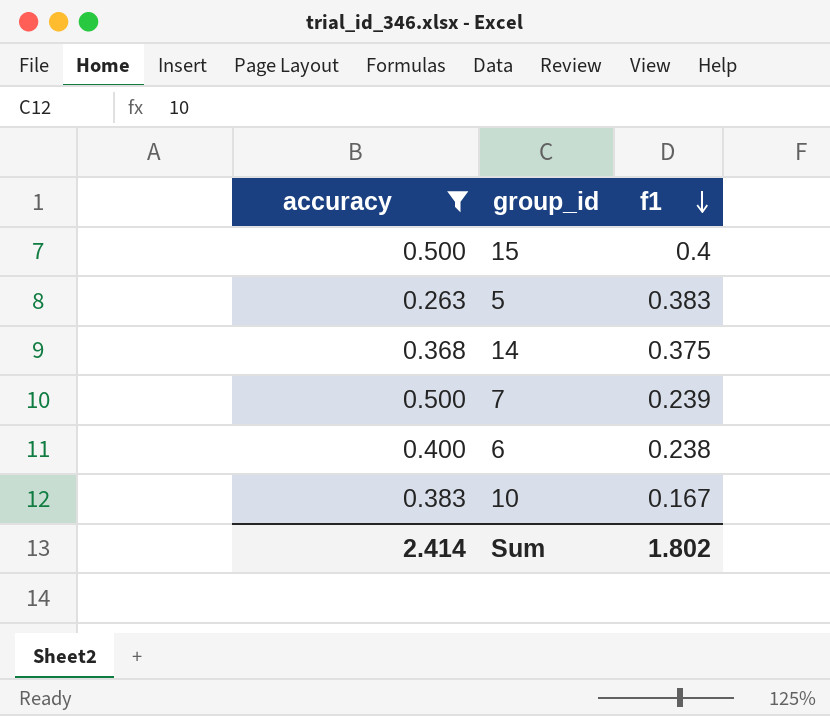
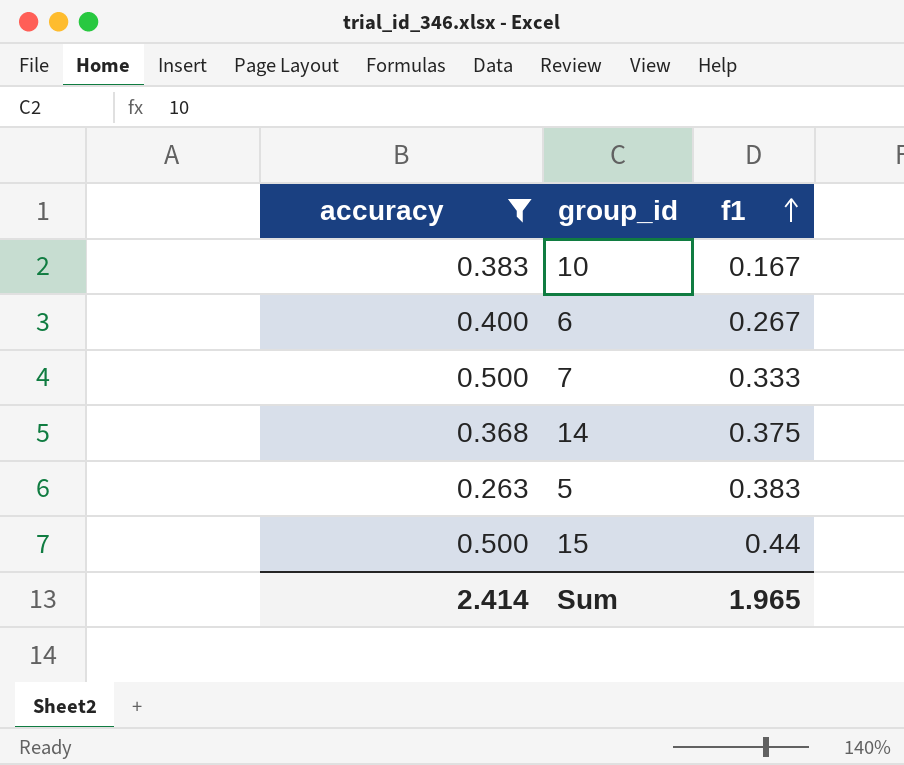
row order: f1 descending -> f1 ascending
6 | f1: 0.238 -> 0.267
7 | f1: 0.239 -> 0.333
15 | f1: 0.4 -> 0.44
Sum | f1: 1.802 -> 1.965

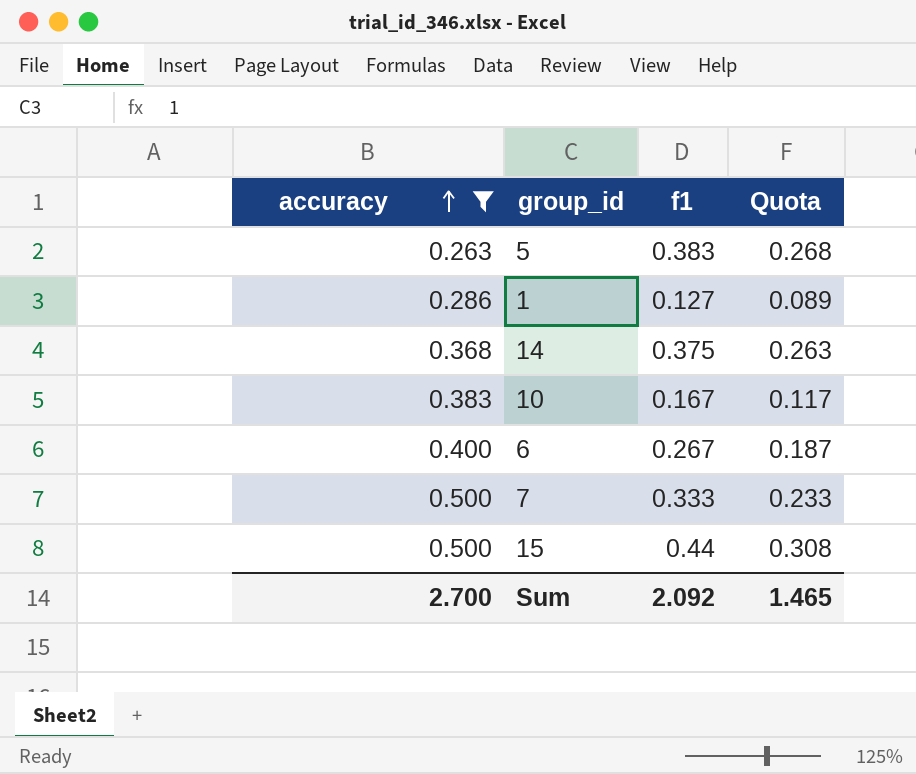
row order: f1 ascending -> accuracy ascending
column Quota | formula: none -> [f1] * 0.7
row 1: none -> 0.286 | 0.127 | 0.089
Sum | accuracy: 2.414 -> 2.700
Sum | f1: 1.965 -> 2.092

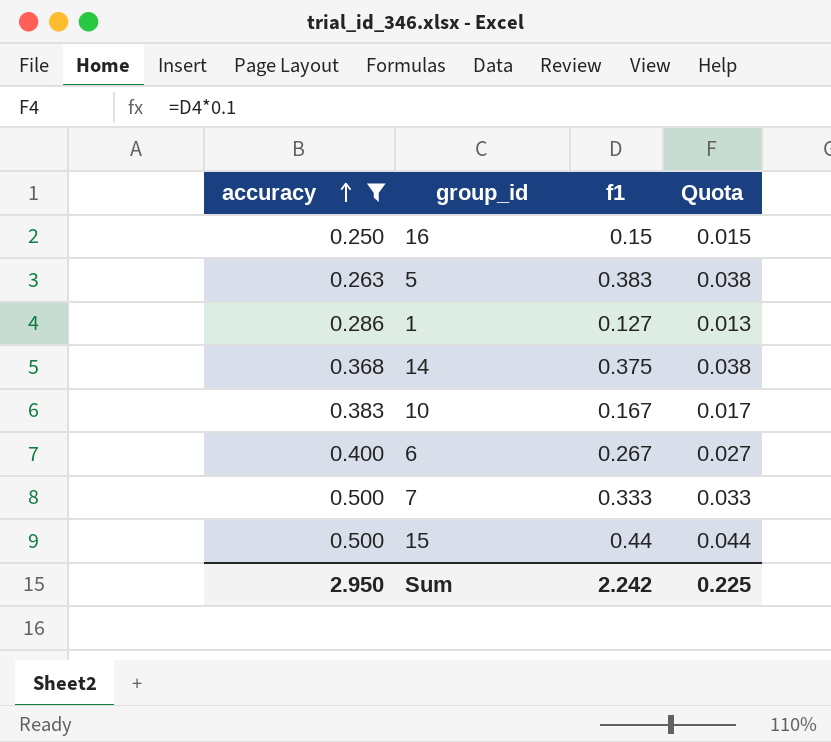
column Quota | formula: [f1] * 0.7 -> [f1] * 0.1
row 16: none -> 0.250 | 0.15 | 0.015
Sum | accuracy: 2.700 -> 2.950
Sum | f1: 2.092 -> 2.242
Sum | Quota: 1.465 -> 0.225

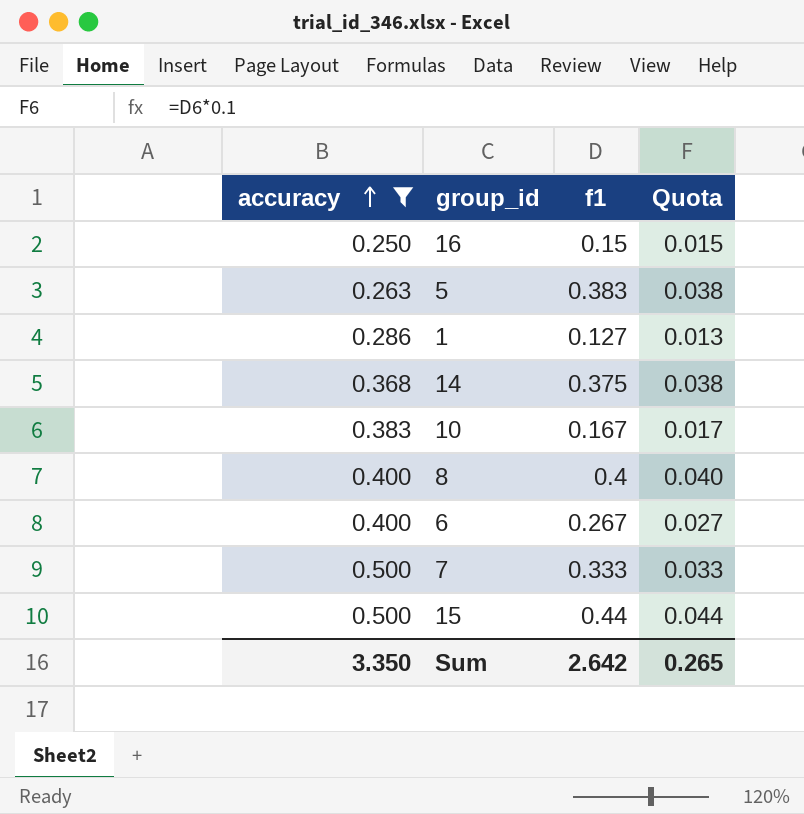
row 8: none -> 0.400 | 0.4 | 0.040
Sum | accuracy: 2.950 -> 3.350
Sum | f1: 2.242 -> 2.642
Sum | Quota: 0.225 -> 0.265

